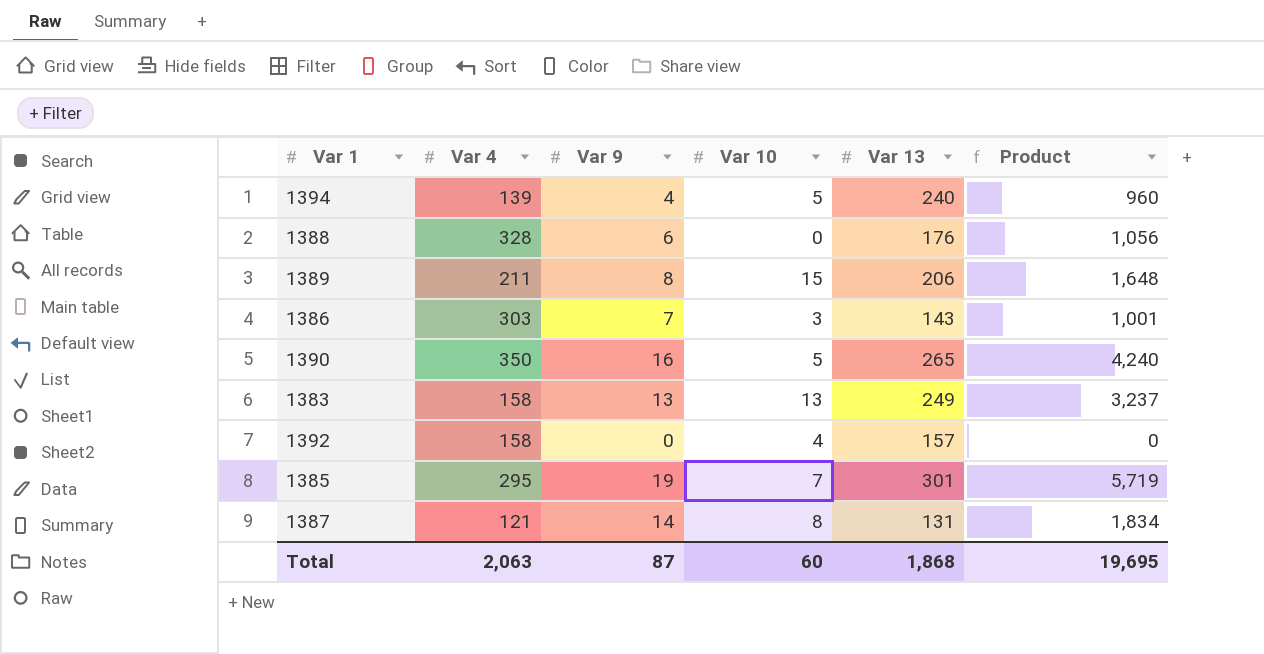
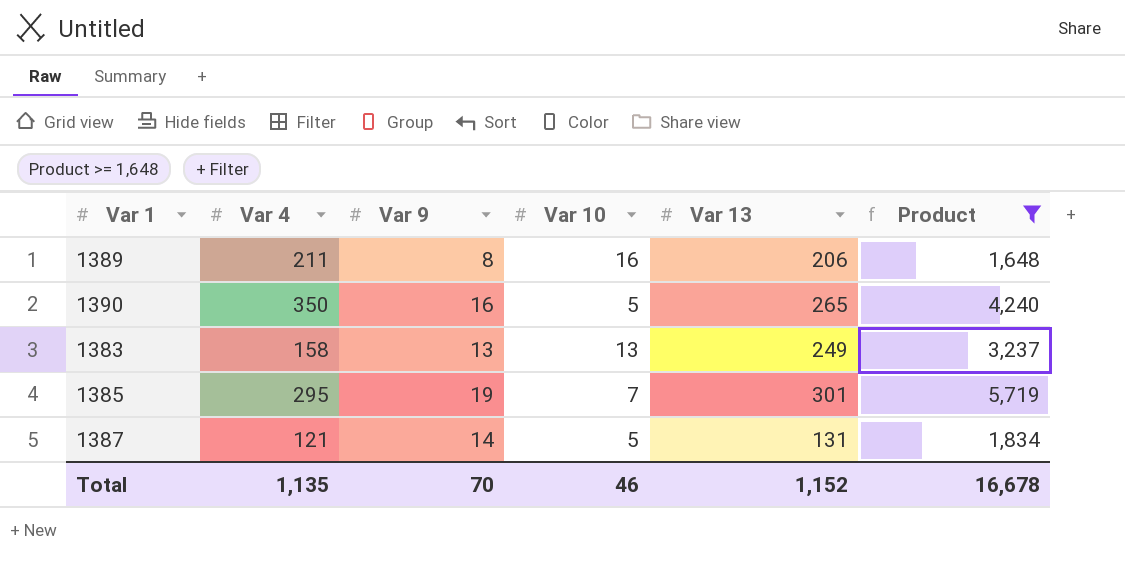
filter: none -> Product >= 1,648
1389 | Var 10: 15 -> 16
1387 | Var 10: 8 -> 5
Total | Var 4: 2,063 -> 1,135
Total | Var 9: 87 -> 70
Total | Var 10: 60 -> 46
Total | Var 13: 1,868 -> 1,152
Total | Product: 19,695 -> 16,678

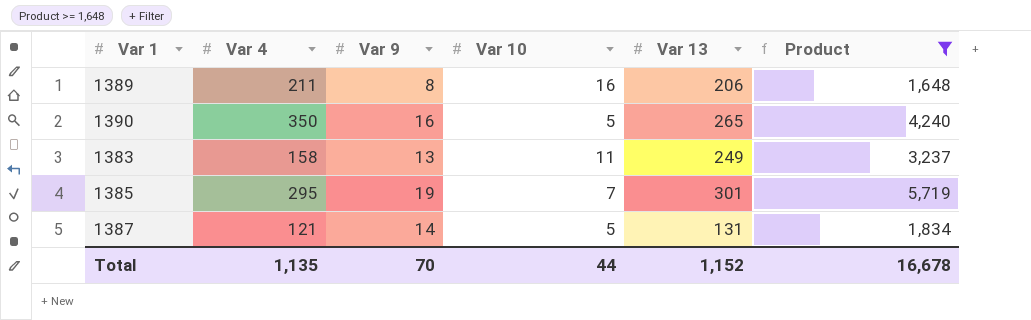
1383 | Var 10: 13 -> 11
Total | Var 10: 46 -> 44

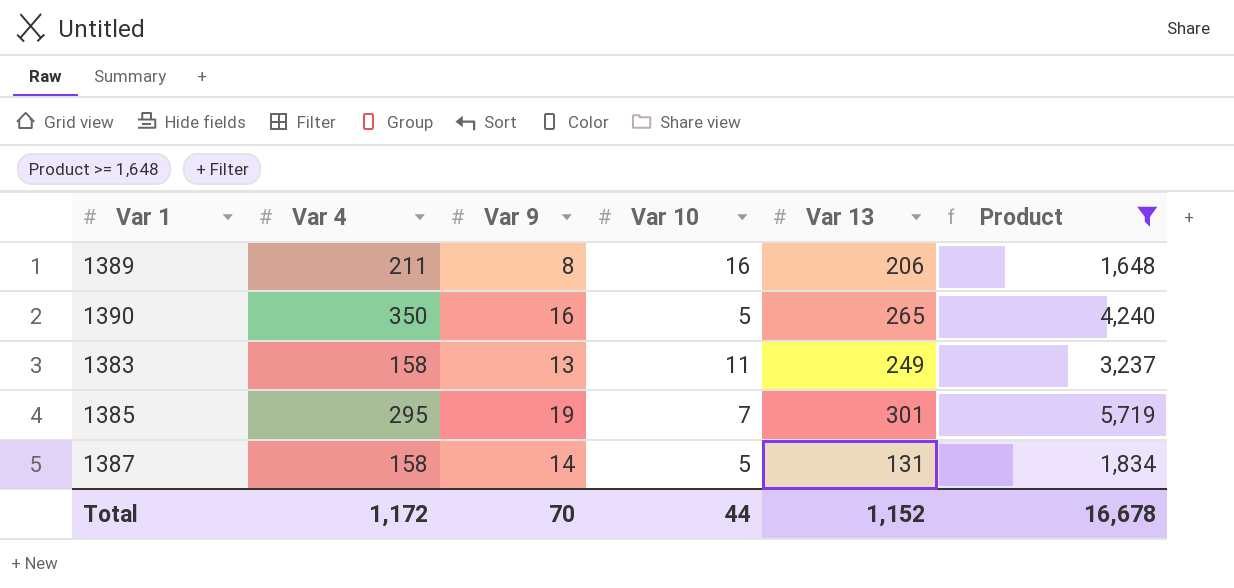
1387 | Var 4: 121 -> 158
Total | Var 4: 1,135 -> 1,172

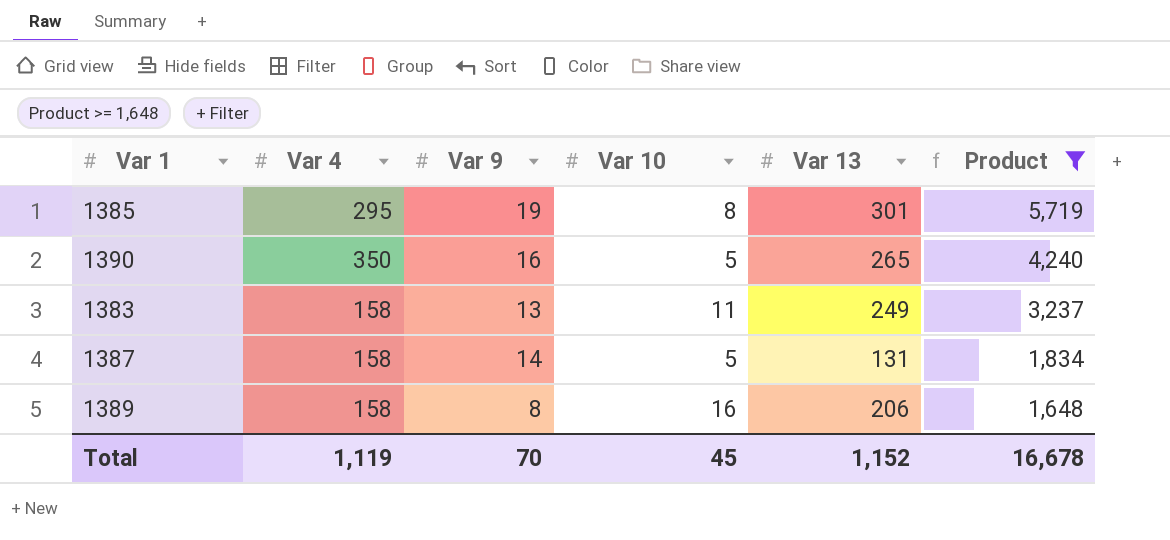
row order: none -> Product descending
1385 | Var 10: 7 -> 8
1389 | Var 4: 211 -> 158
Total | Var 4: 1,172 -> 1,119
Total | Var 10: 44 -> 45

